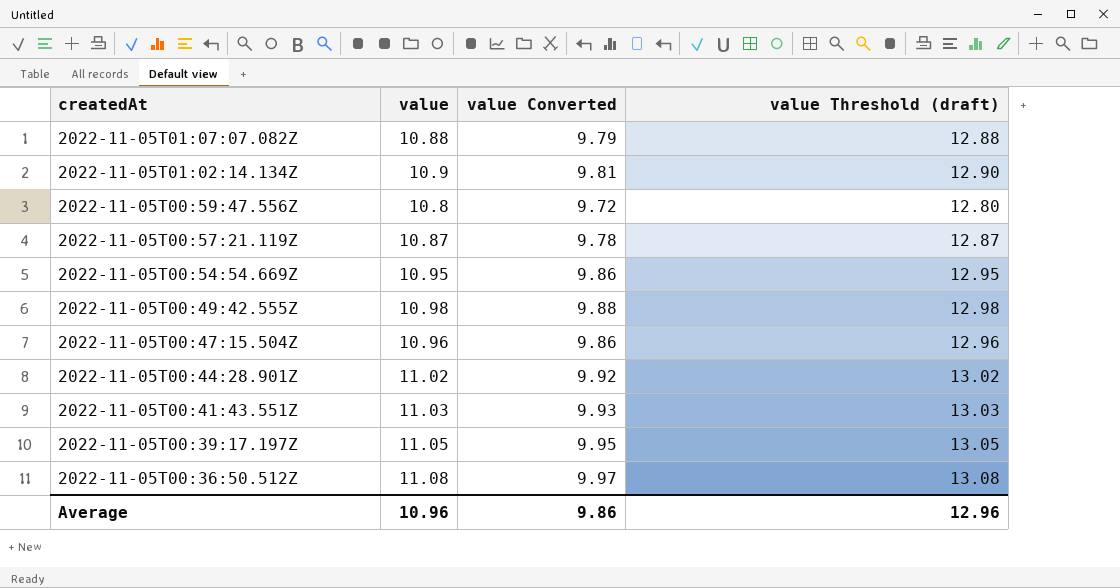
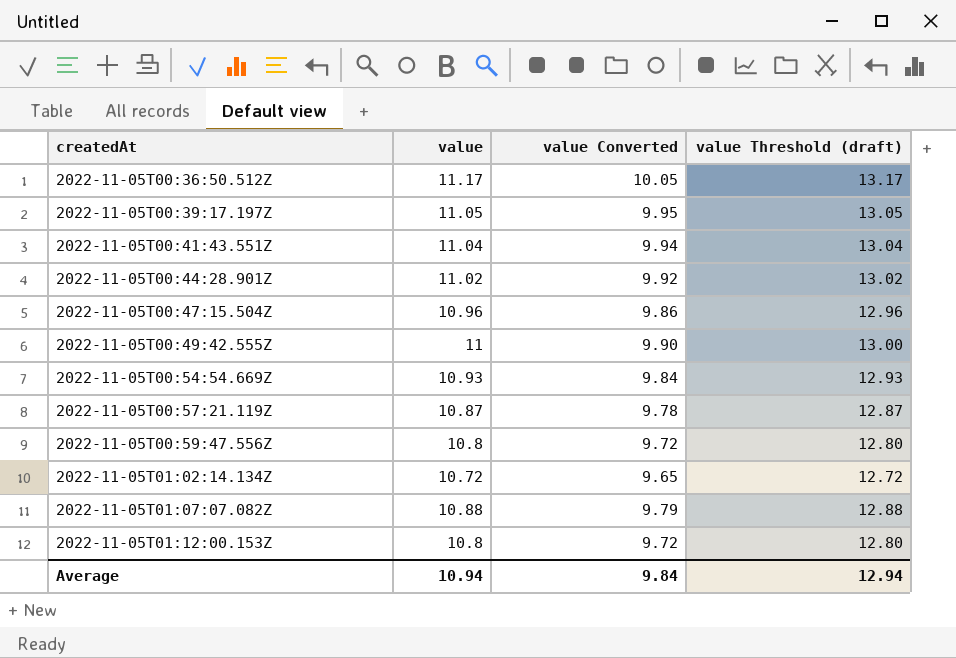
row order: createdAt descending -> createdAt ascending
2022-11-05T00:36:50.512Z | value: 11.08 -> 11.17
2022-11-05T00:36:50.512Z | value Converted: 9.97 -> 10.05
2022-11-05T00:36:50.512Z | value Threshold (draft): 13.08 -> 13.17
2022-11-05T00:41:43.551Z | value: 11.03 -> 11.04
2022-11-05T00:41:43.551Z | value Converted: 9.93 -> 9.94
2022-11-05T00:41:43.551Z | value Threshold (draft): 13.03 -> 13.04
2022-11-05T00:49:42.555Z | value: 10.98 -> 11
2022-11-05T00:49:42.555Z | value Converted: 9.88 -> 9.90
2022-11-05T00:49:42.555Z | value Threshold (draft): 12.98 -> 13.00
2022-11-05T00:54:54.669Z | value: 10.95 -> 10.93
2022-11-05T00:54:54.669Z | value Converted: 9.86 -> 9.84
2022-11-05T00:54:54.669Z | value Threshold (draft): 12.95 -> 12.93
2022-11-05T01:02:14.134Z | value: 10.9 -> 10.72
2022-11-05T01:02:14.134Z | value Converted: 9.81 -> 9.65
2022-11-05T01:02:14.134Z | value Threshold (draft): 12.90 -> 12.72
row 2022-11-05T01:12:00.153Z: none -> 10.8 | 9.72 | 12.80
Average | value: 10.96 -> 10.94
Average | value Converted: 9.86 -> 9.84
Average | value Threshold (draft): 12.96 -> 12.94

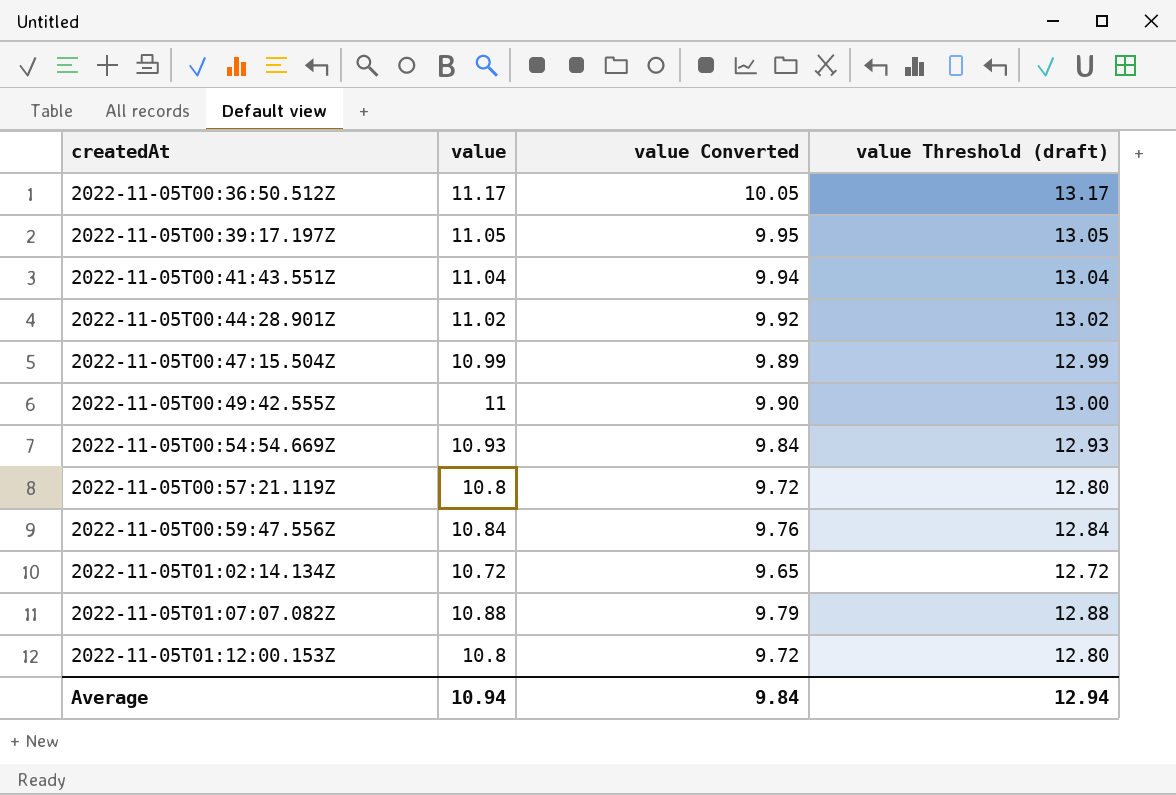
2022-11-05T00:47:15.504Z | value: 10.96 -> 10.99
2022-11-05T00:47:15.504Z | value Converted: 9.86 -> 9.89
2022-11-05T00:47:15.504Z | value Threshold (draft): 12.96 -> 12.99
2022-11-05T00:57:21.119Z | value: 10.87 -> 10.8
2022-11-05T00:57:21.119Z | value Converted: 9.78 -> 9.72
2022-11-05T00:57:21.119Z | value Threshold (draft): 12.87 -> 12.80
2022-11-05T00:59:47.556Z | value: 10.8 -> 10.84
2022-11-05T00:59:47.556Z | value Converted: 9.72 -> 9.76
2022-11-05T00:59:47.556Z | value Threshold (draft): 12.80 -> 12.84

